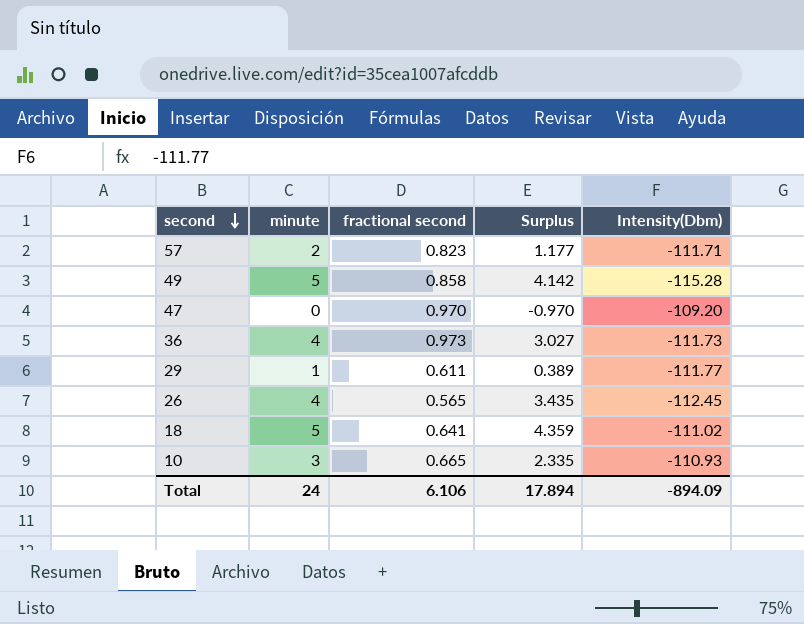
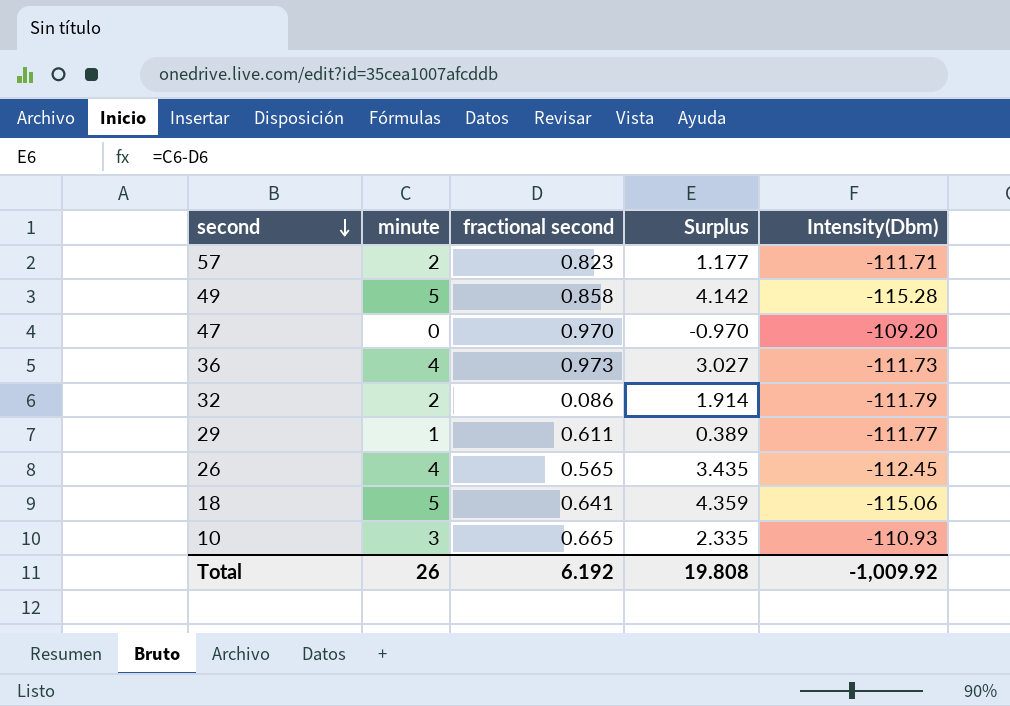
row 32: none -> 2 | 0.086 | 1.914 | -111.79
18 | Intensity(Dbm): -111.02 -> -115.06
Total | minute: 24 -> 26
Total | fractional second: 6.106 -> 6.192
Total | Surplus: 17.894 -> 19.808
Total | Intensity(Dbm): -894.09 -> -1,009.92

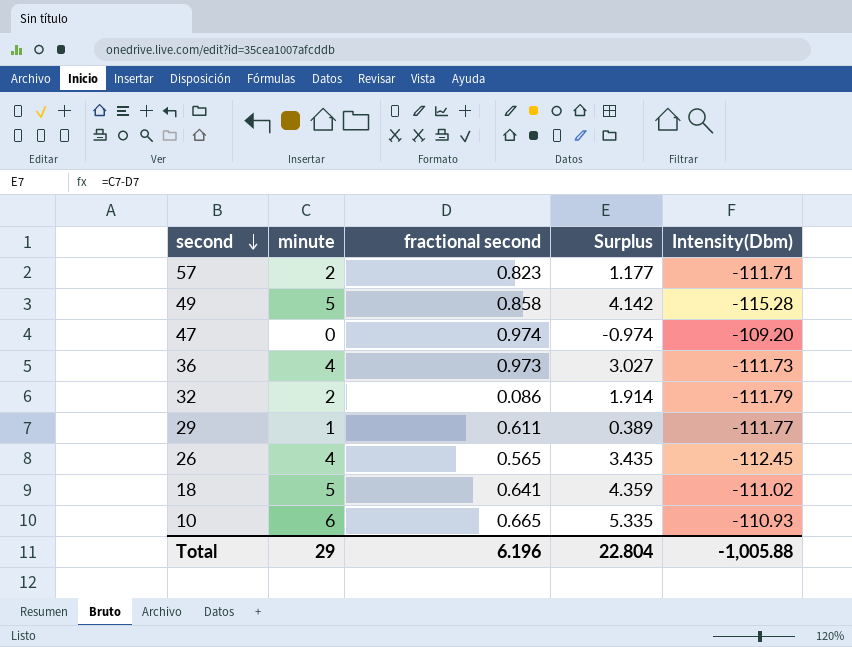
47 | fractional second: 0.970 -> 0.974
47 | Surplus: -0.970 -> -0.974
18 | Intensity(Dbm): -115.06 -> -111.02
10 | minute: 3 -> 6
10 | Surplus: 2.335 -> 5.335
Total | minute: 26 -> 29
Total | fractional second: 6.192 -> 6.196
Total | Surplus: 19.808 -> 22.804
Total | Intensity(Dbm): -1,009.92 -> -1,005.88

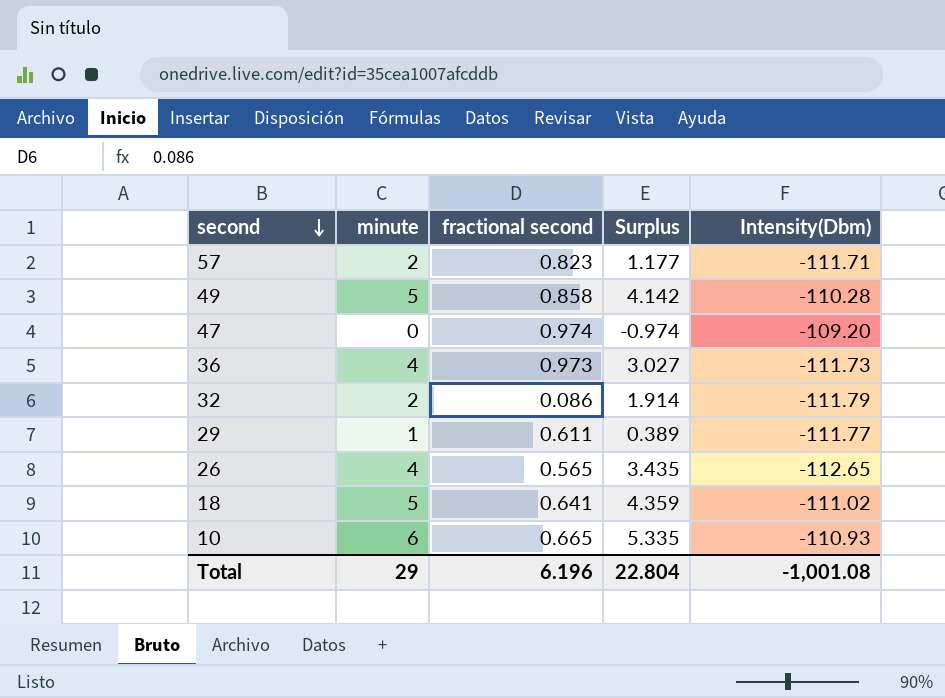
49 | Intensity(Dbm): -115.28 -> -110.28
26 | Intensity(Dbm): -112.45 -> -112.65
Total | Intensity(Dbm): -1,005.88 -> -1,001.08

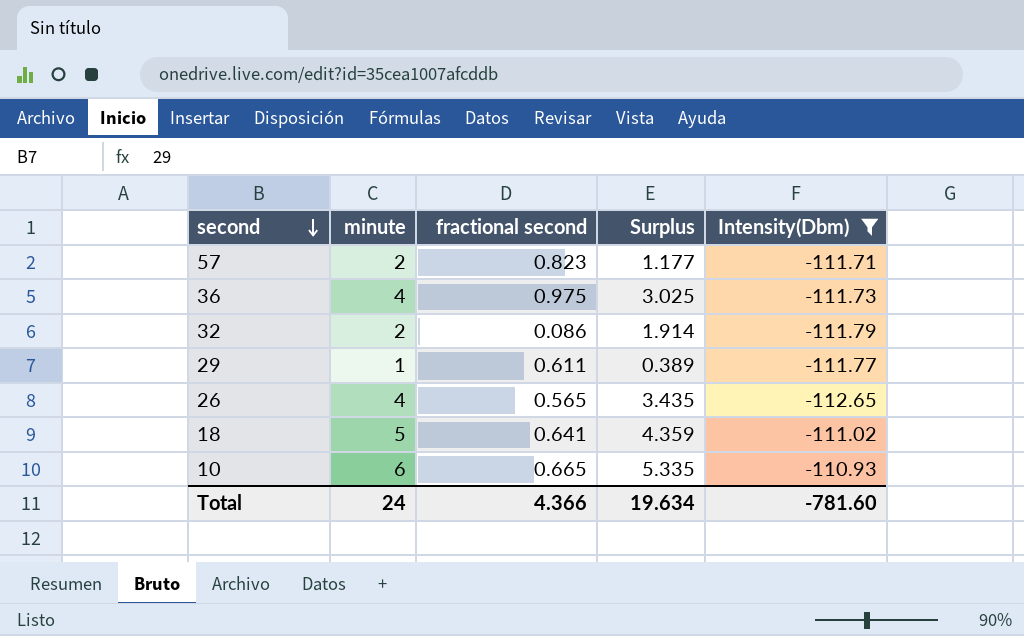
filter: none -> Intensity(Dbm) <= -110.93
36 | fractional second: 0.973 -> 0.975
36 | Surplus: 3.027 -> 3.025
Total | minute: 29 -> 24
Total | fractional second: 6.196 -> 4.366
Total | Surplus: 22.804 -> 19.634
Total | Intensity(Dbm): -1,001.08 -> -781.60

